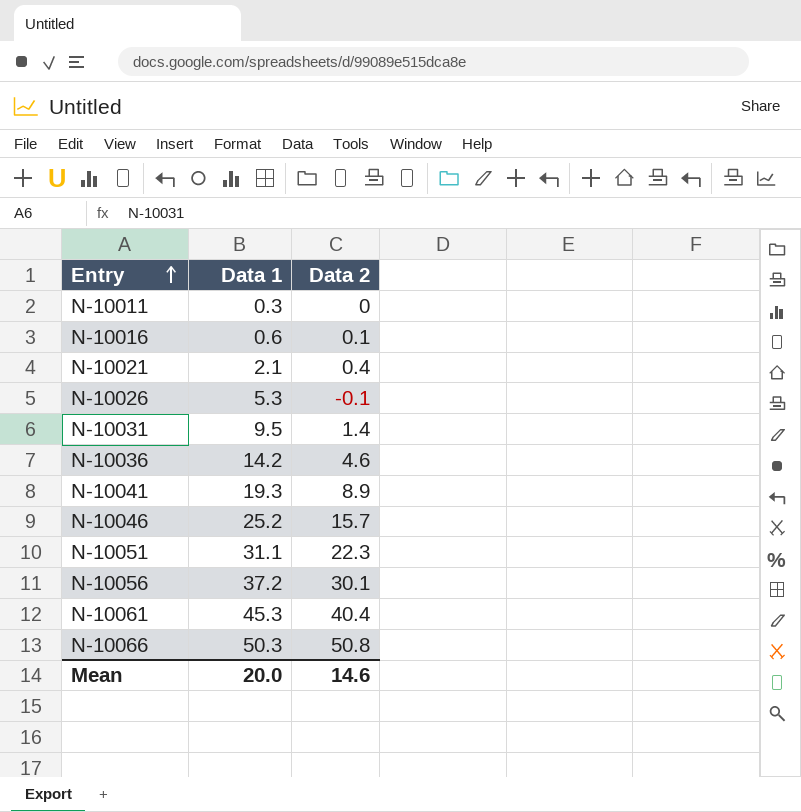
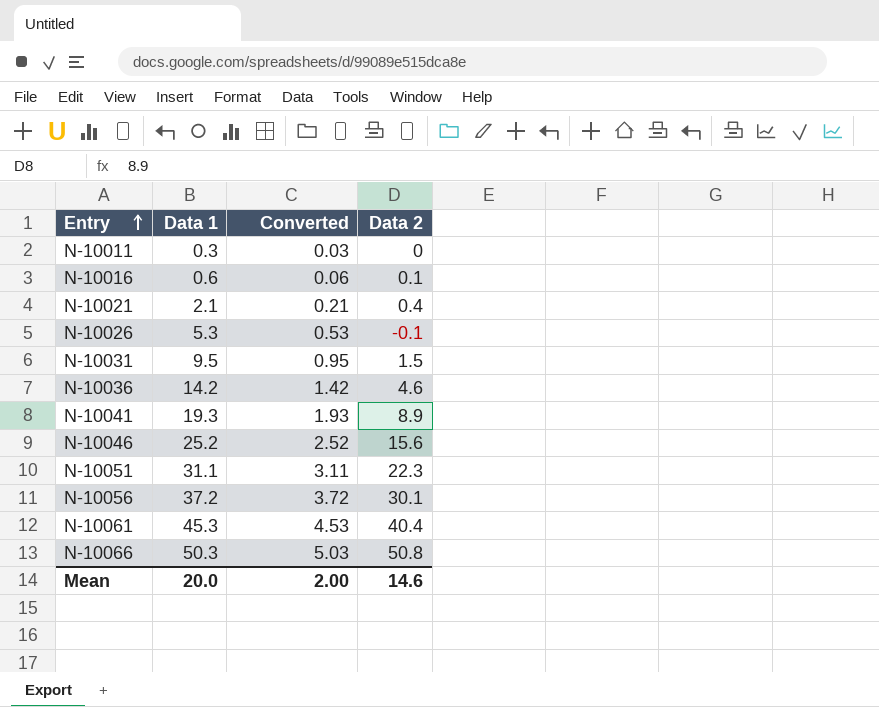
column Converted | formula: none -> [Data 1] * 0.1
N-10031 | Data 2: 1.4 -> 1.5
N-10046 | Data 2: 15.7 -> 15.6

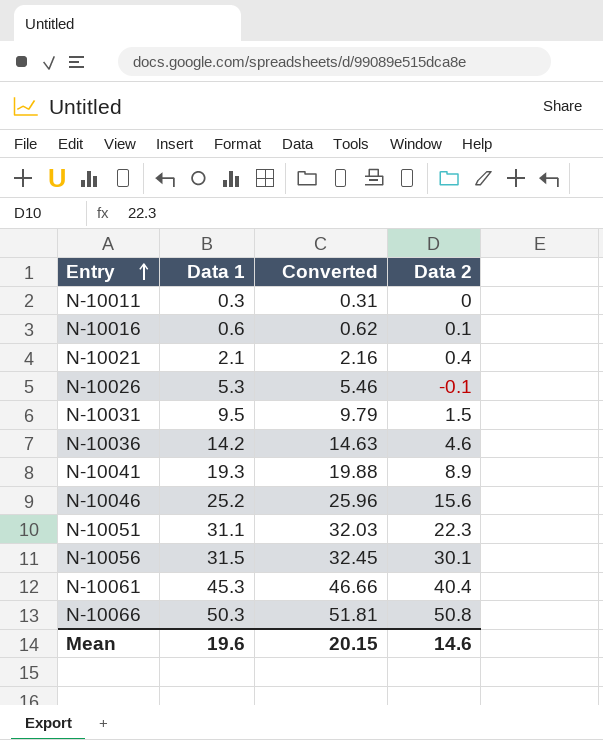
column Converted | formula: [Data 1] * 0.1 -> [Data 1] * 1.03
N-10056 | Data 1: 37.2 -> 31.5
Mean | Data 1: 20.0 -> 19.6
Mean | Converted: 2.00 -> 20.15

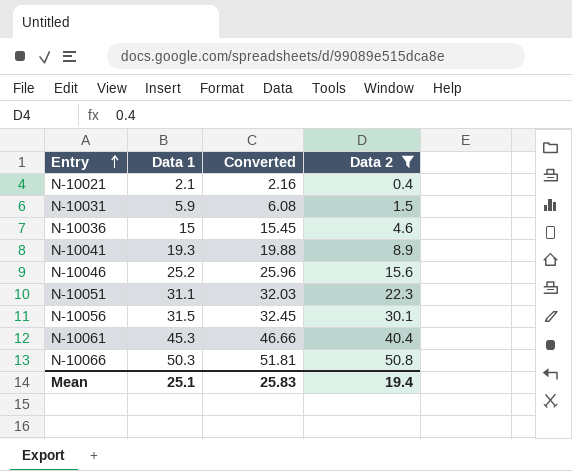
filter: none -> Data 2 >= 0.4
N-10031 | Data 1: 9.5 -> 5.9
N-10031 | Converted: 9.79 -> 6.08
N-10036 | Data 1: 14.2 -> 15
N-10036 | Converted: 14.63 -> 15.45
Mean | Data 1: 19.6 -> 25.1
Mean | Converted: 20.15 -> 25.83
Mean | Data 2: 14.6 -> 19.4

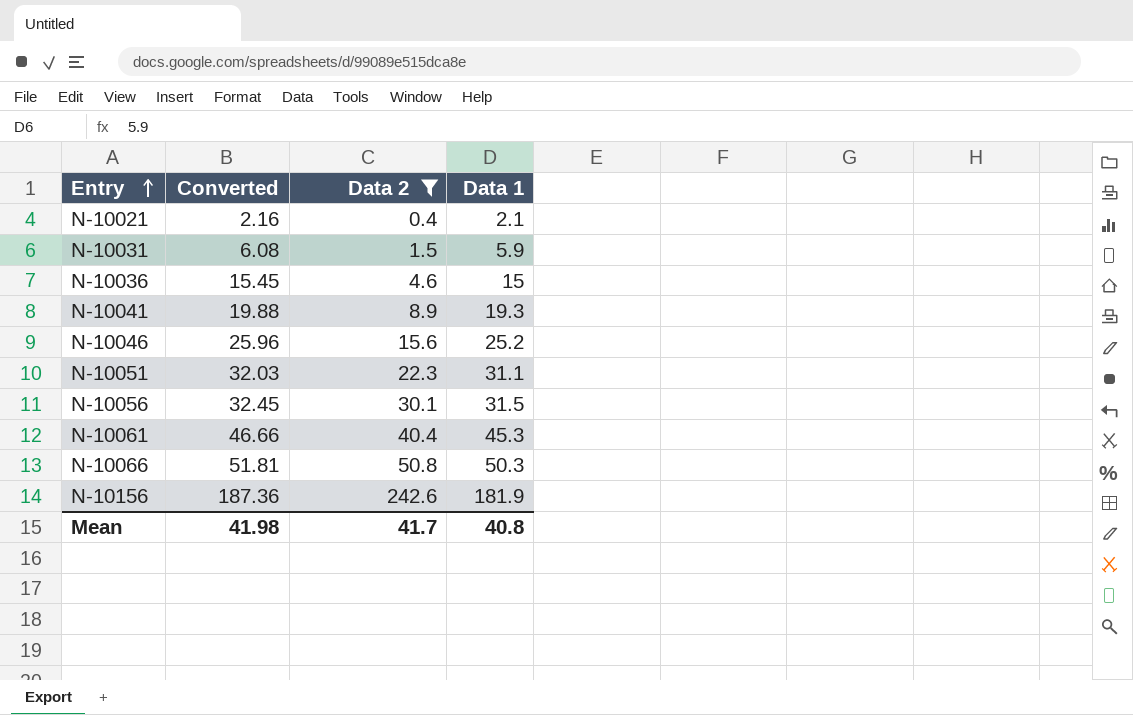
column Data 1 | position: 2 -> 4
row N-10156: none -> 187.36 | 242.6 | 181.9
Mean | Converted: 25.83 -> 41.98
Mean | Data 2: 19.4 -> 41.7
Mean | Data 1: 25.1 -> 40.8

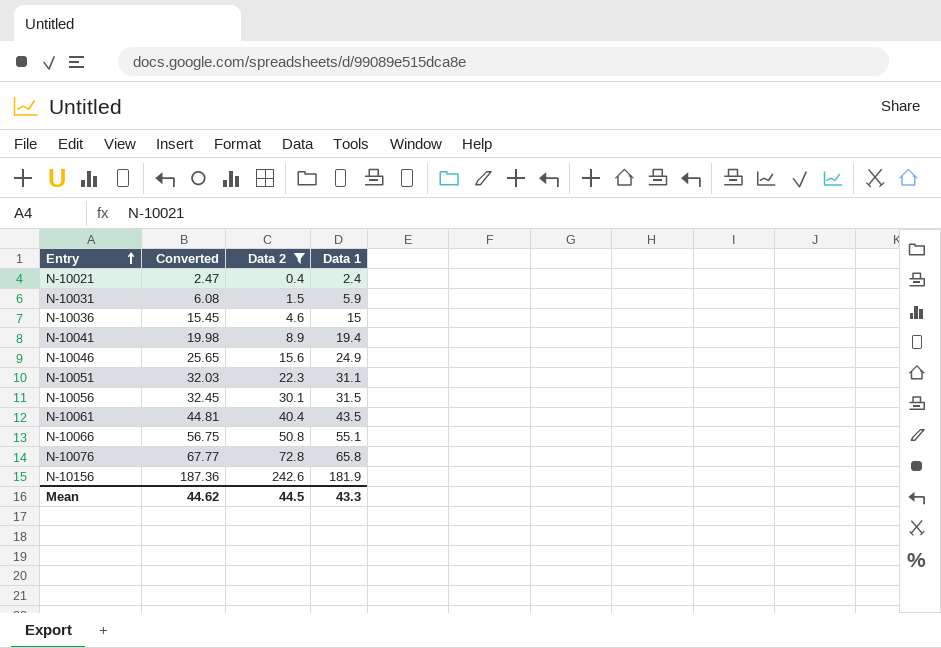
N-10021 | Converted: 2.16 -> 2.47
N-10021 | Data 1: 2.1 -> 2.4
N-10041 | Converted: 19.88 -> 19.98
N-10041 | Data 1: 19.3 -> 19.4
N-10046 | Converted: 25.96 -> 25.65
N-10046 | Data 1: 25.2 -> 24.9
N-10061 | Converted: 46.66 -> 44.81
N-10061 | Data 1: 45.3 -> 43.5
N-10066 | Converted: 51.81 -> 56.75
N-10066 | Data 1: 50.3 -> 55.1
row N-10076: none -> 67.77 | 72.8 | 65.8
Mean | Converted: 41.98 -> 44.62
Mean | Data 2: 41.7 -> 44.5
Mean | Data 1: 40.8 -> 43.3

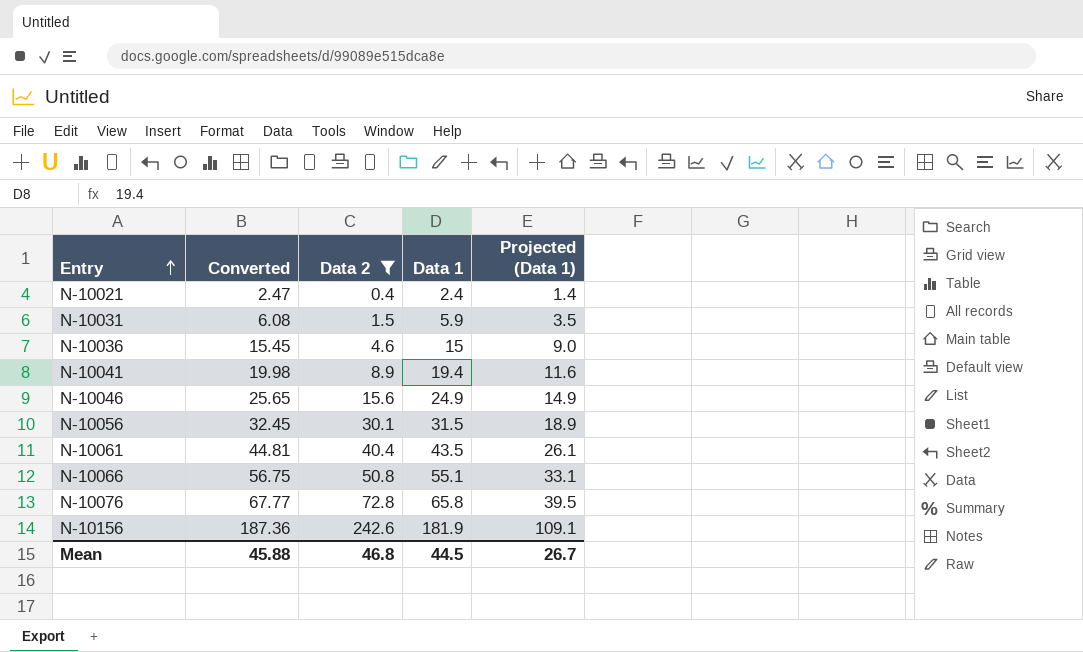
column Projected (Data 1) | formula: none -> [Data 1] * 0.6
row N-10051: 32.03 | 22.3 | 31.1 -> none
Mean | Converted: 44.62 -> 45.88
Mean | Data 2: 44.5 -> 46.8
Mean | Data 1: 43.3 -> 44.5

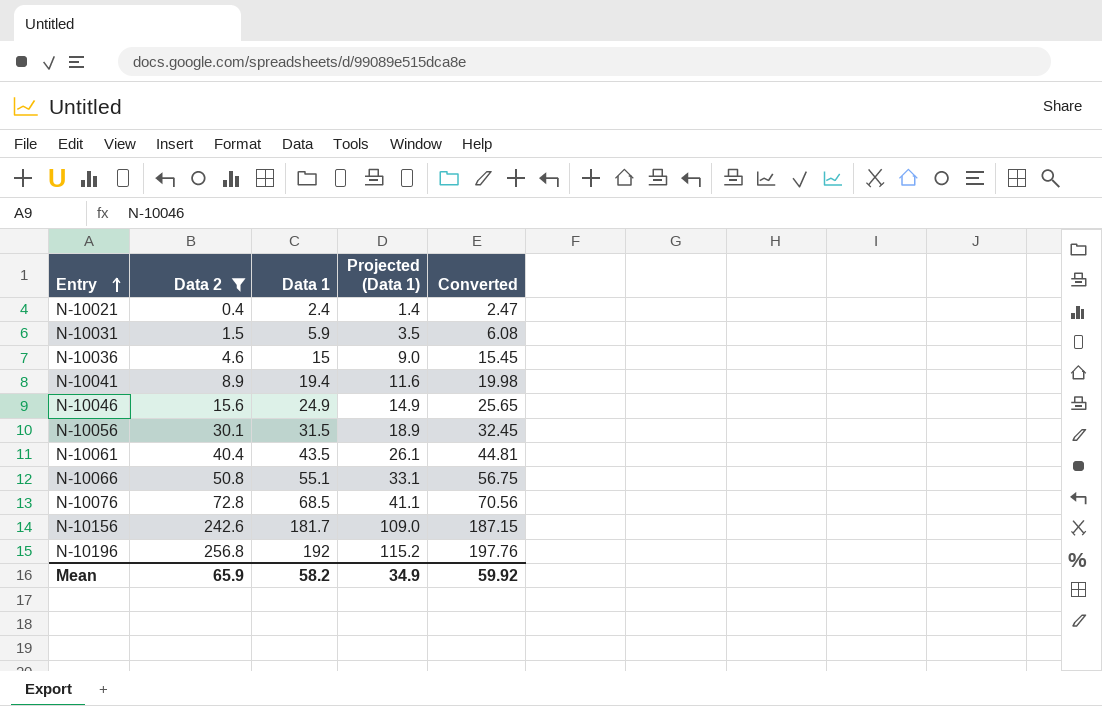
column Converted | position: 2 -> 5
N-10076 | Data 1: 65.8 -> 68.5
N-10076 | Projected (Data 1): 39.5 -> 41.1
N-10076 | Converted: 67.77 -> 70.56
N-10156 | Data 1: 181.9 -> 181.7
N-10156 | Projected (Data 1): 109.1 -> 109.0
N-10156 | Converted: 187.36 -> 187.15
row N-10196: none -> 256.8 | 192 | 115.2 | 197.76
Mean | Data 2: 46.8 -> 65.9
Mean | Data 1: 44.5 -> 58.2
Mean | Projected (Data 1): 26.7 -> 34.9
Mean | Converted: 45.88 -> 59.92

